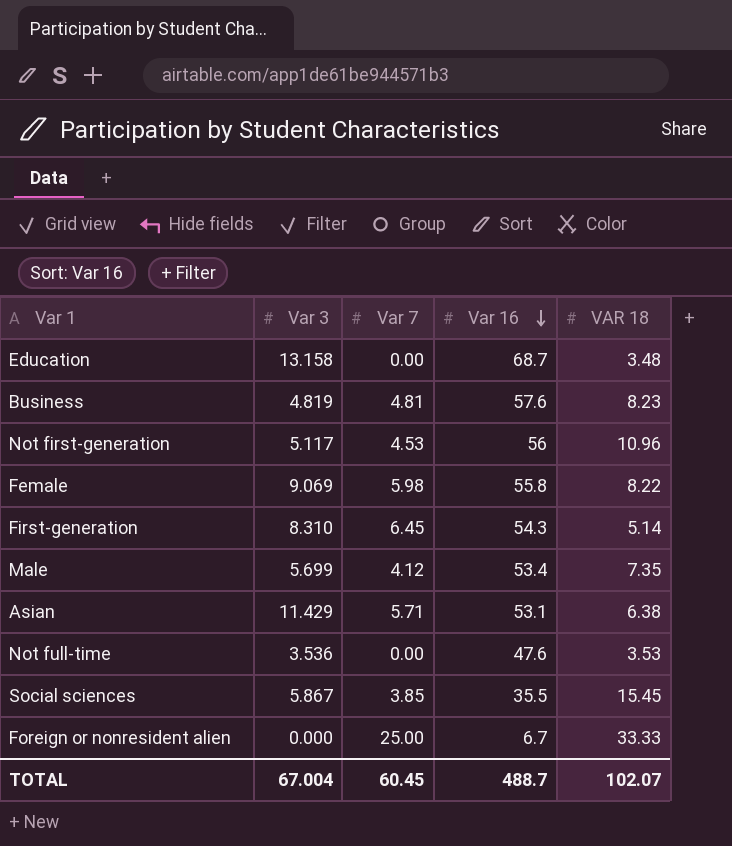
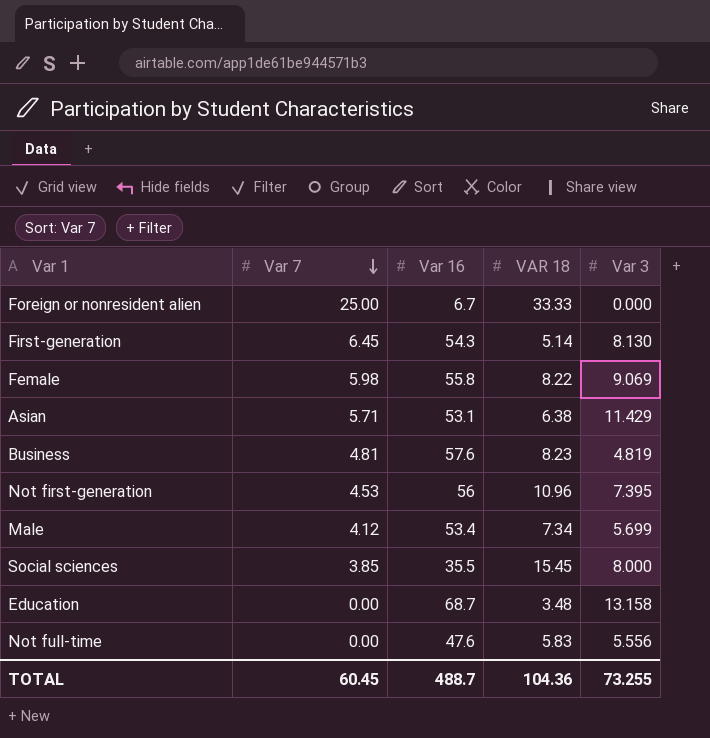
row order: Var 16 descending -> Var 7 descending
column Var 3 | position: 2 -> 5
First-generation | Var 3: 8.310 -> 8.130
Not first-generation | Var 3: 5.117 -> 7.395
Male | VAR 18: 7.35 -> 7.34
Social sciences | Var 3: 5.867 -> 8.000
Not full-time | VAR 18: 3.53 -> 5.83
Not full-time | Var 3: 3.536 -> 5.556
TOTAL | VAR 18: 102.07 -> 104.36
TOTAL | Var 3: 67.004 -> 73.255

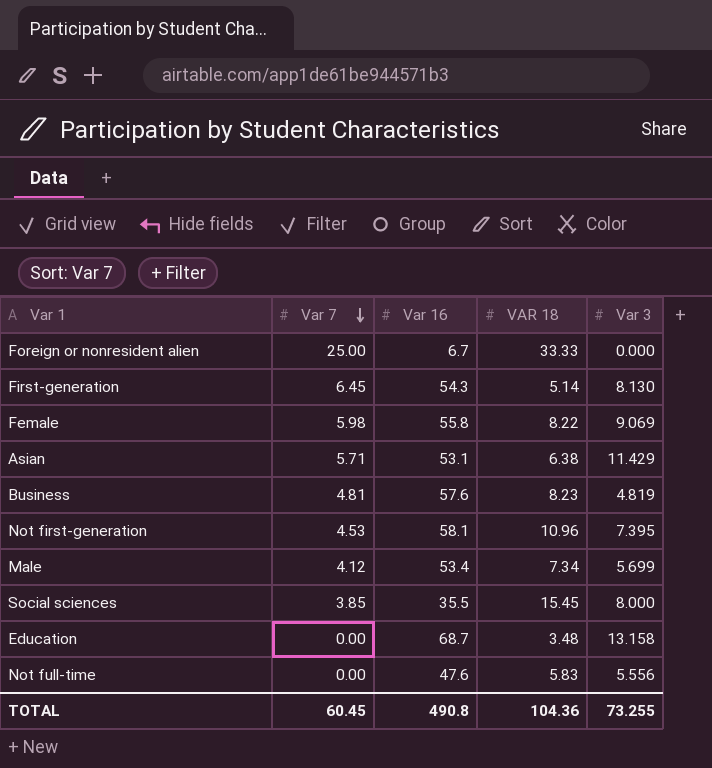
Not first-generation | Var 16: 56 -> 58.1
TOTAL | Var 16: 488.7 -> 490.8

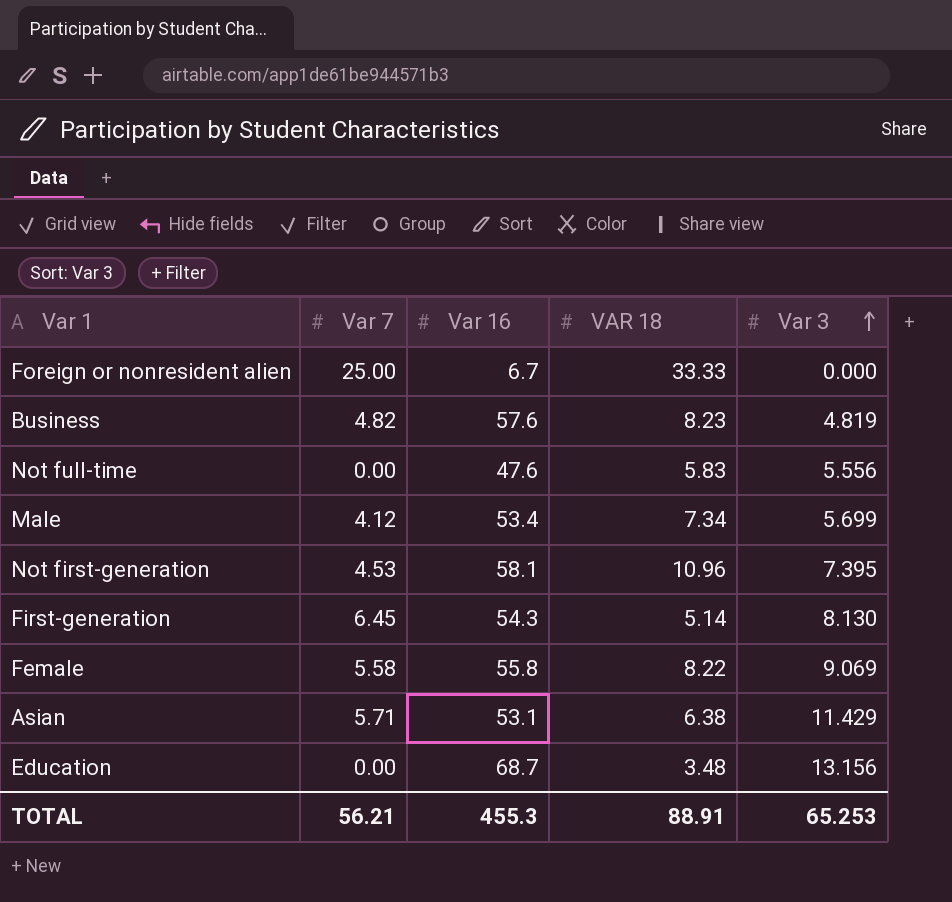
row order: Var 7 descending -> Var 3 ascending
row Social sciences: 3.85 | 35.5 | 15.45 | 8.000 -> none
Business | Var 7: 4.81 -> 4.82
Female | Var 7: 5.98 -> 5.58
Education | Var 3: 13.158 -> 13.156
TOTAL | Var 7: 60.45 -> 56.21
TOTAL | Var 16: 490.8 -> 455.3
TOTAL | VAR 18: 104.36 -> 88.91
TOTAL | Var 3: 73.255 -> 65.253

